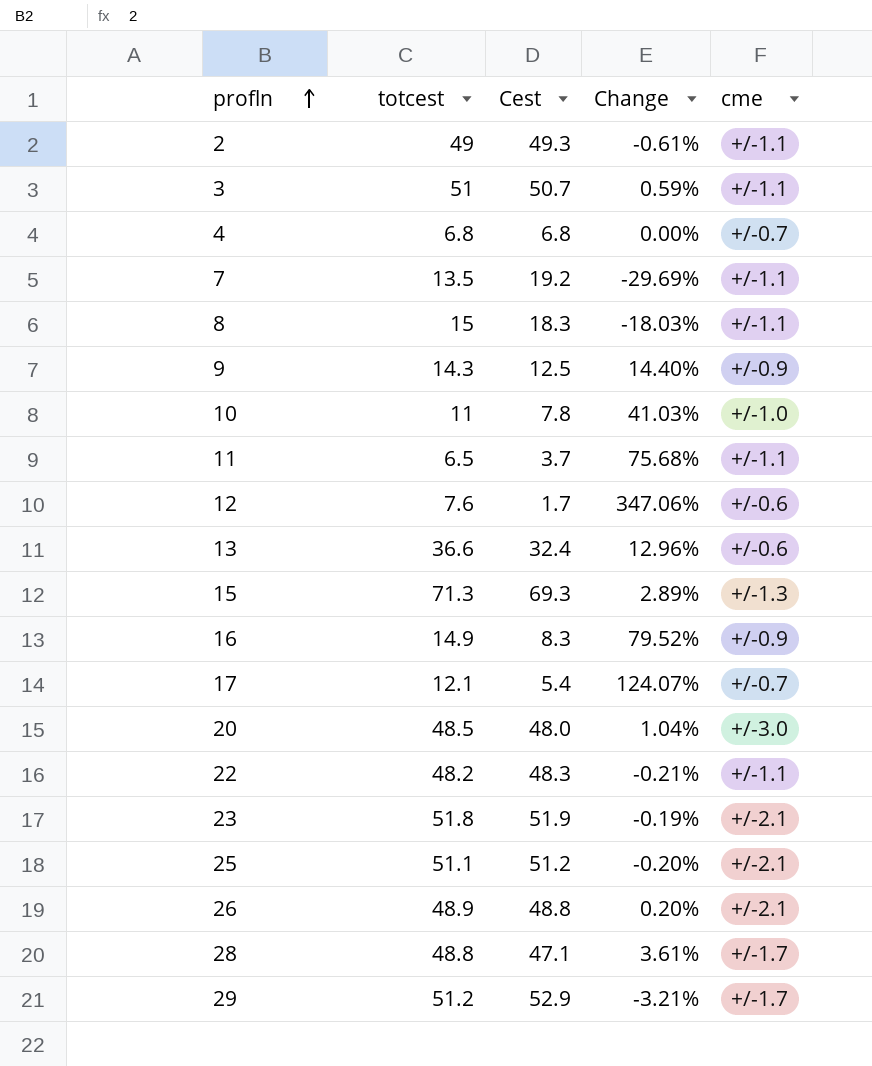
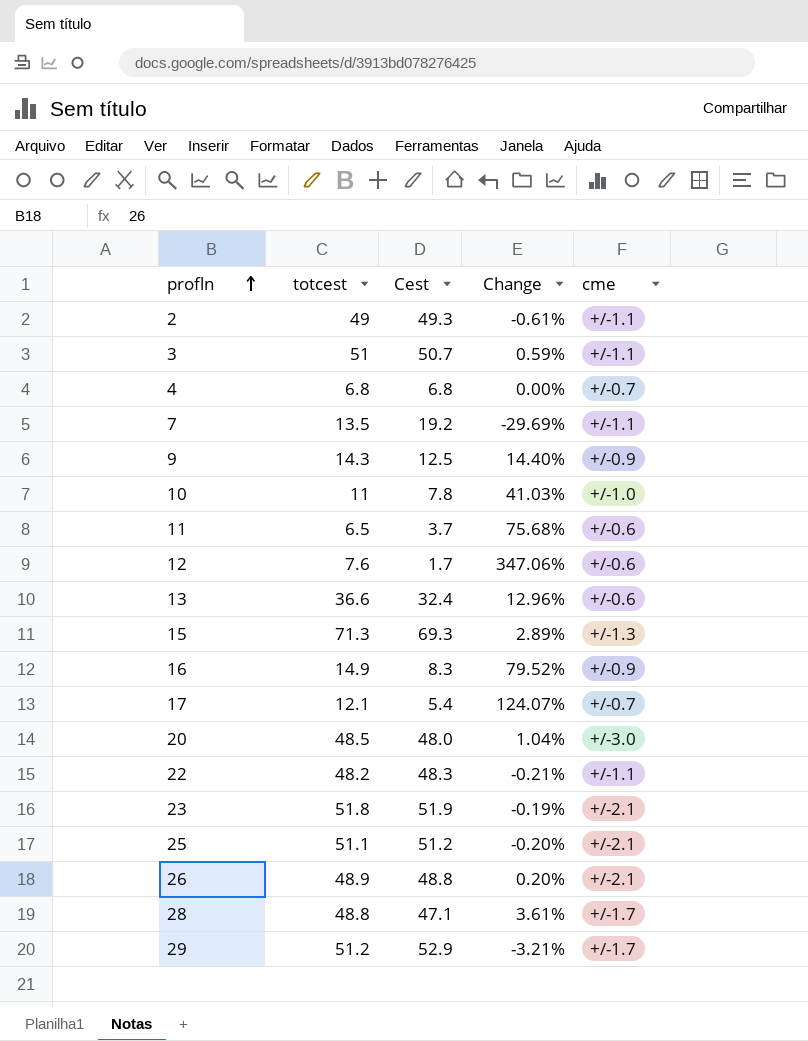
row 8: 15 | 18.3 | -18.03% | +/-1.1 -> none
11 | cme: +/-1.1 -> +/-0.6

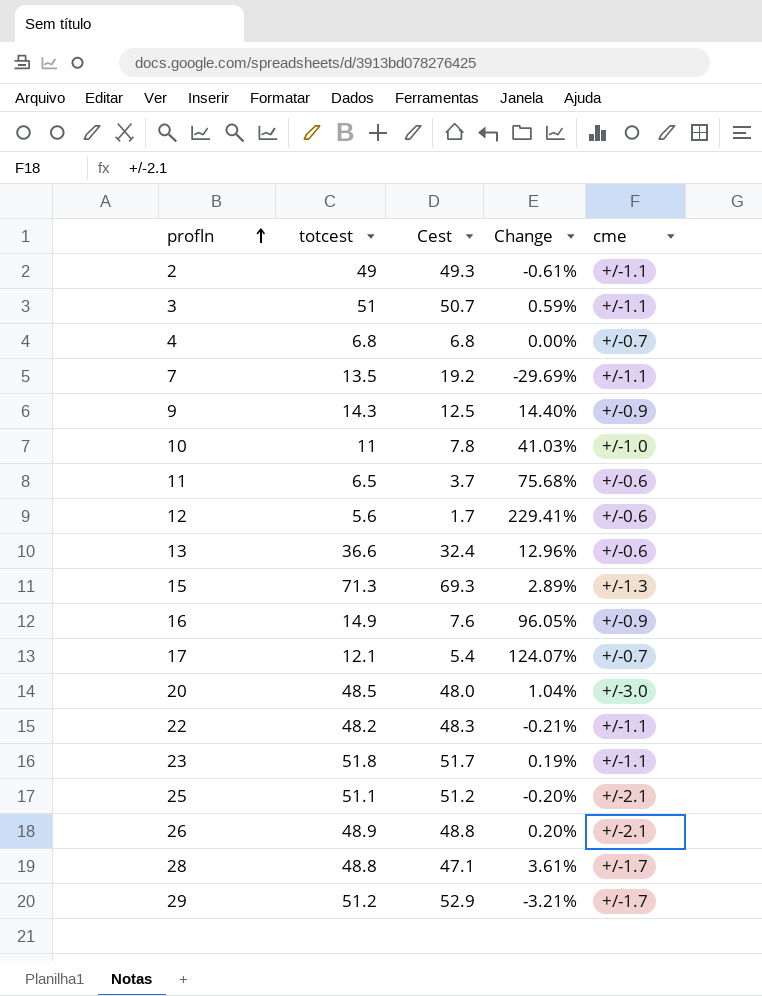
12 | totcest: 7.6 -> 5.6
12 | Change: 347.06% -> 229.41%
16 | Cest: 8.3 -> 7.6
16 | Change: 79.52% -> 96.05%
23 | Cest: 51.9 -> 51.7
23 | Change: -0.19% -> 0.19%
23 | cme: +/-2.1 -> +/-1.1

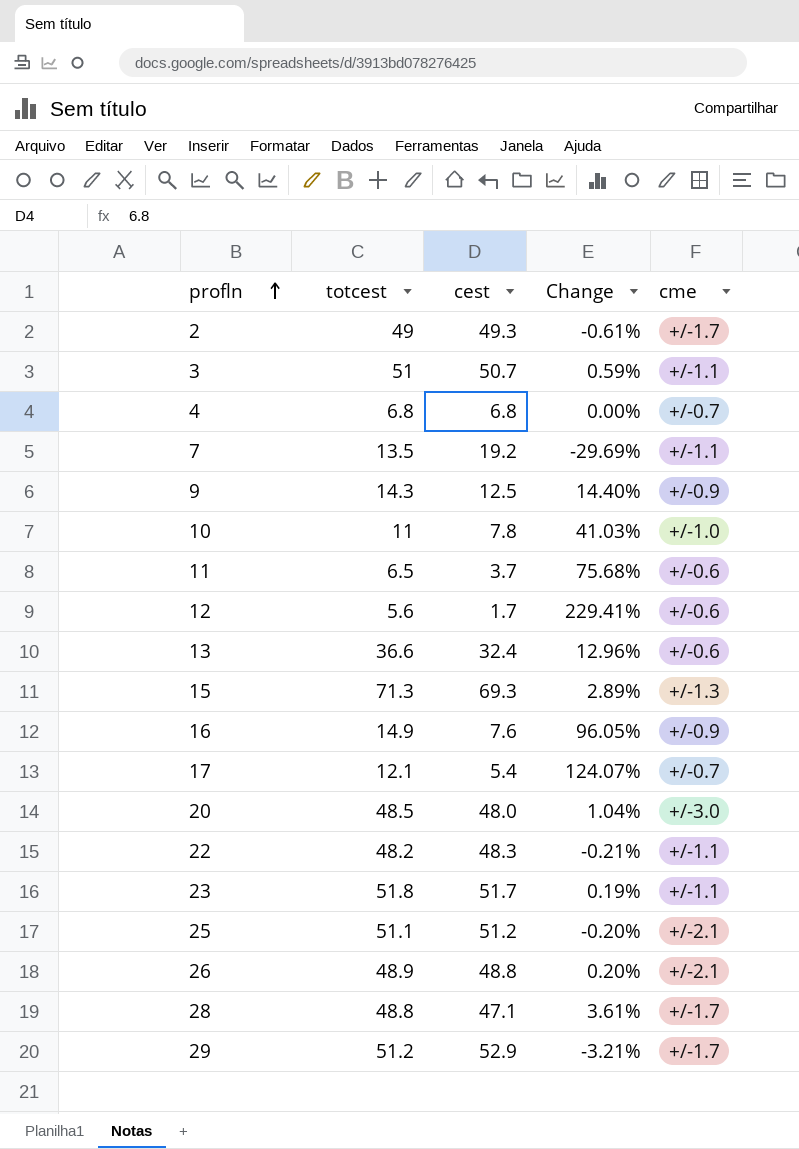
column name: Cest -> cest
2 | cme: +/-1.1 -> +/-1.7

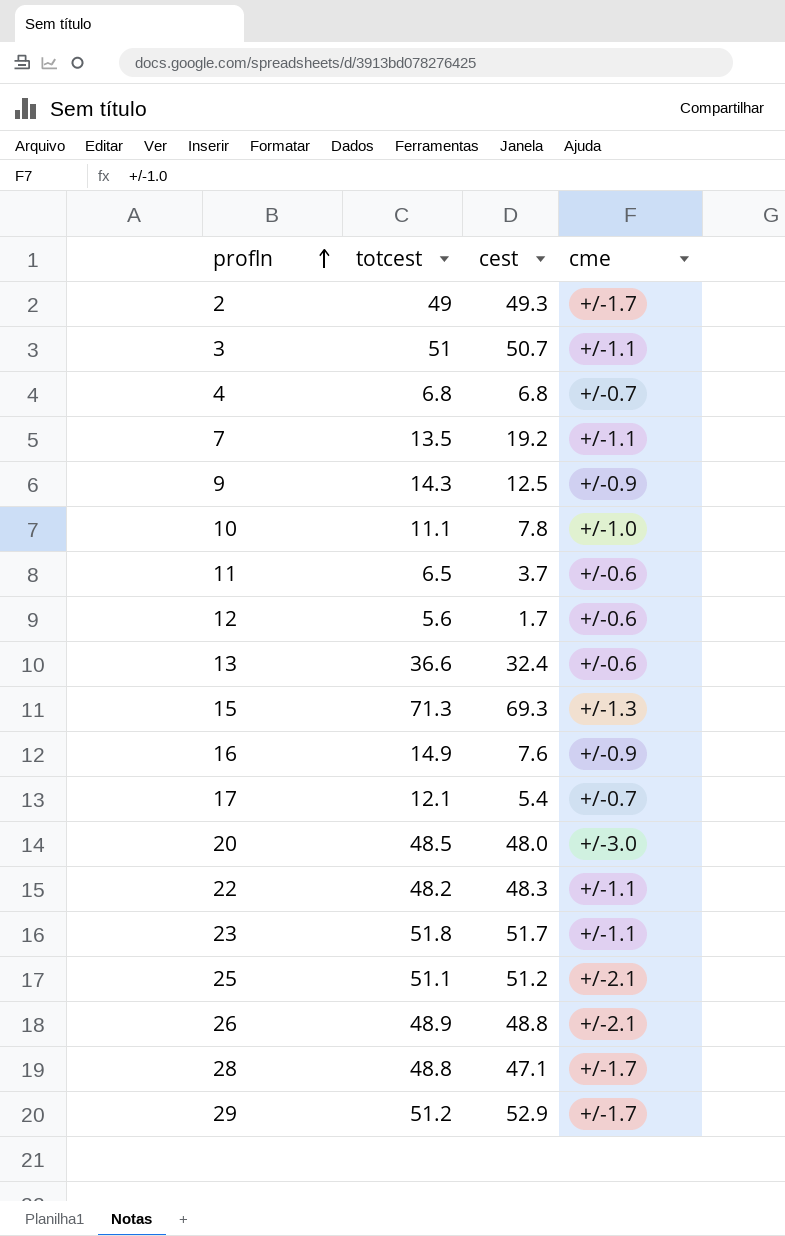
column Change | formula: ([totcest] - [cest]) / [cest] -> none
10 | totcest: 11 -> 11.1

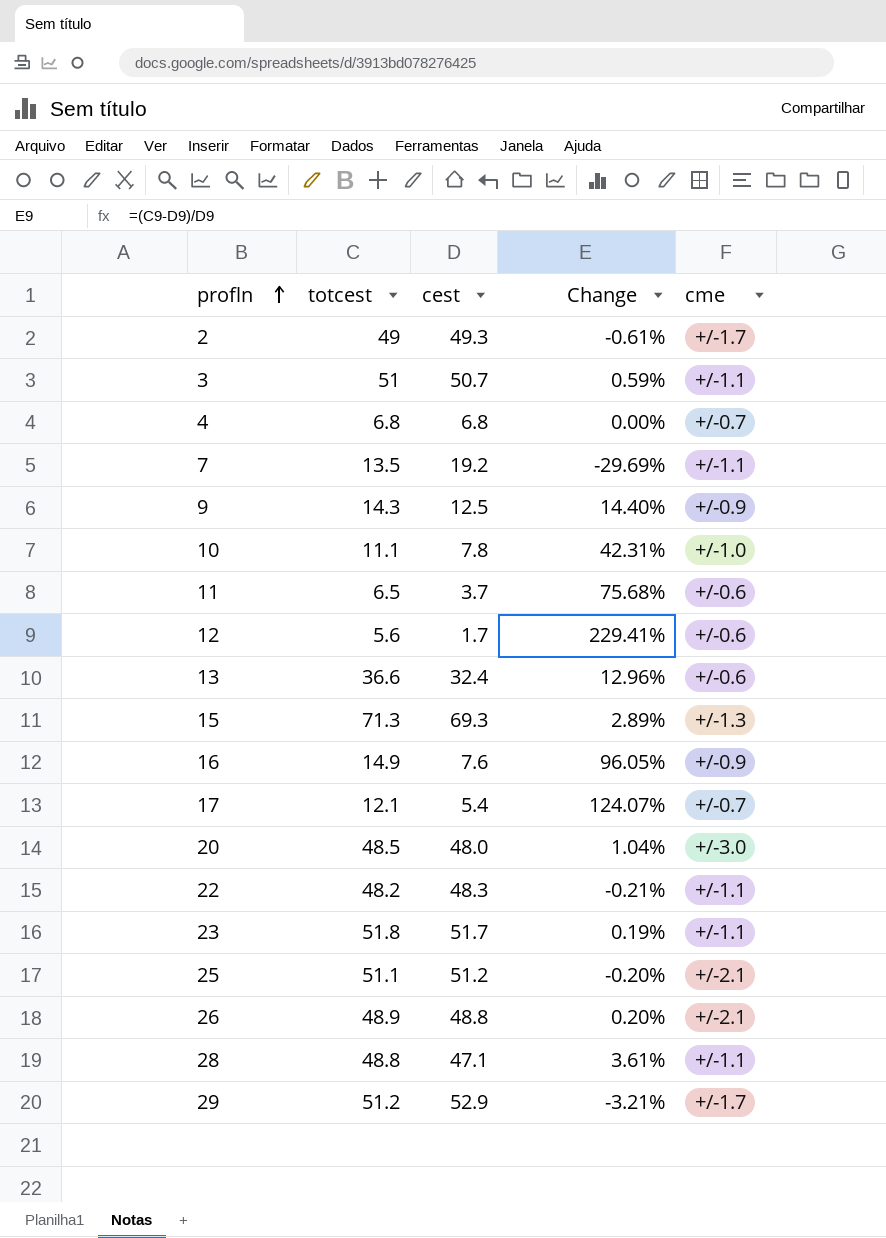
column Change | formula: none -> ([totcest] - [cest]) / [cest]
28 | cme: +/-1.7 -> +/-1.1

